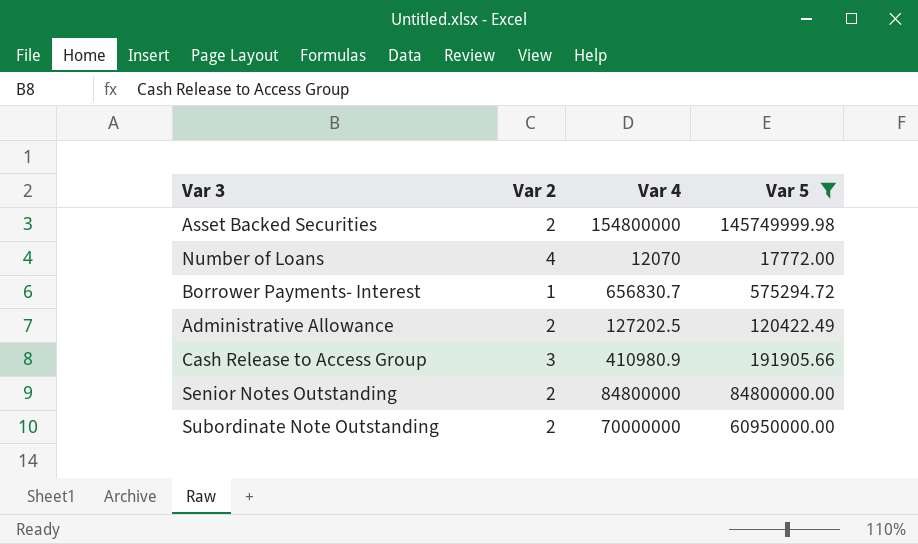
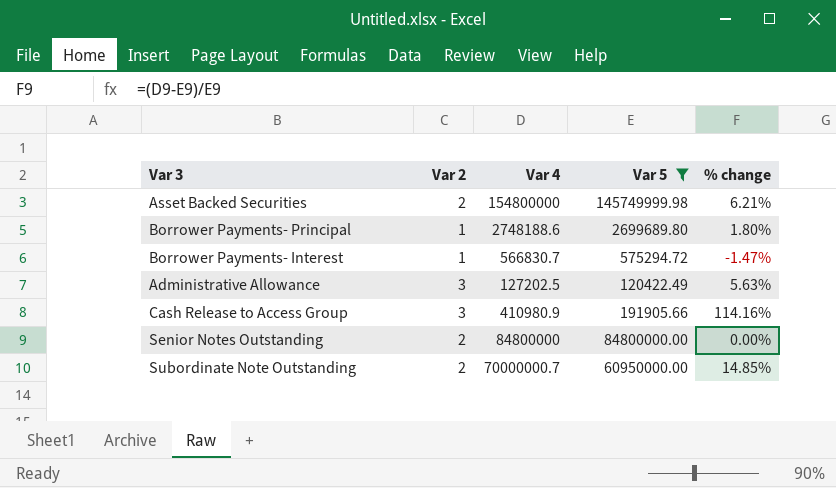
column % change | formula: none -> ([Var 4] - [Var 5]) / [Var 5]
row Number of Loans: 4 | 12070 | 17772.00 -> none
row Borrower Payments- Principal: none -> 1 | 2748188.6 | 2699689.80 | 1.80%
Borrower Payments- Interest | Var 4: 656830.7 -> 566830.7
Administrative Allowance | Var 2: 2 -> 3
Subordinate Note Outstanding | Var 4: 70000000 -> 70000000.7

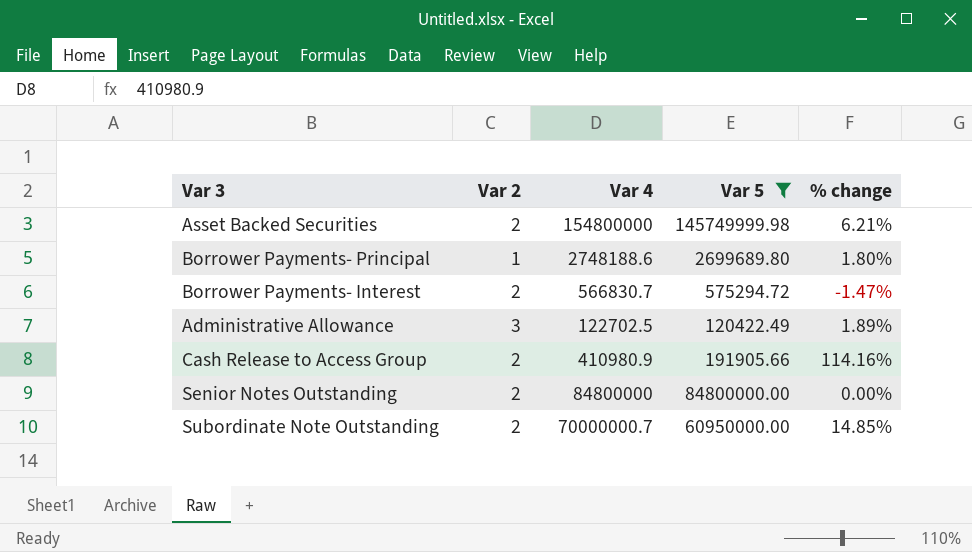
Borrower Payments- Interest | Var 2: 1 -> 2
Administrative Allowance | Var 4: 127202.5 -> 122702.5
Administrative Allowance | % change: 5.63% -> 1.89%
Cash Release to Access Group | Var 2: 3 -> 2

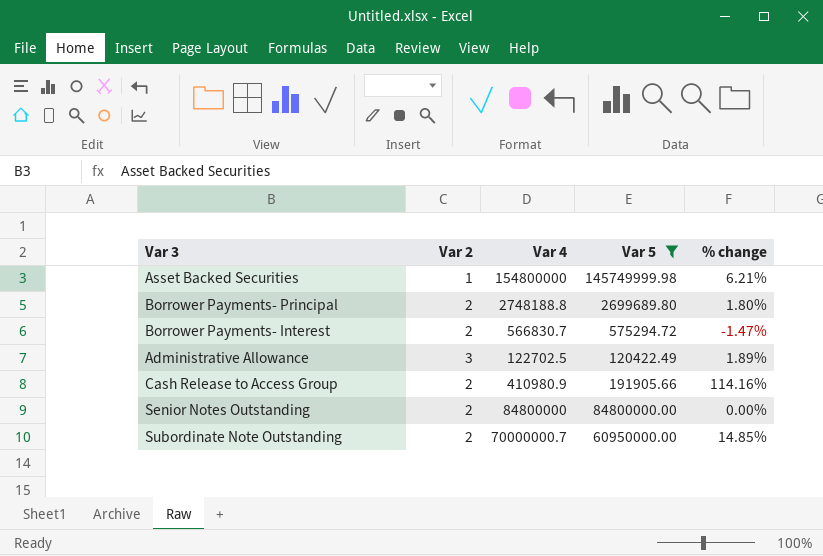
Asset Backed Securities | Var 2: 2 -> 1
Borrower Payments- Principal | Var 2: 1 -> 2
Borrower Payments- Principal | Var 4: 2748188.6 -> 2748188.8

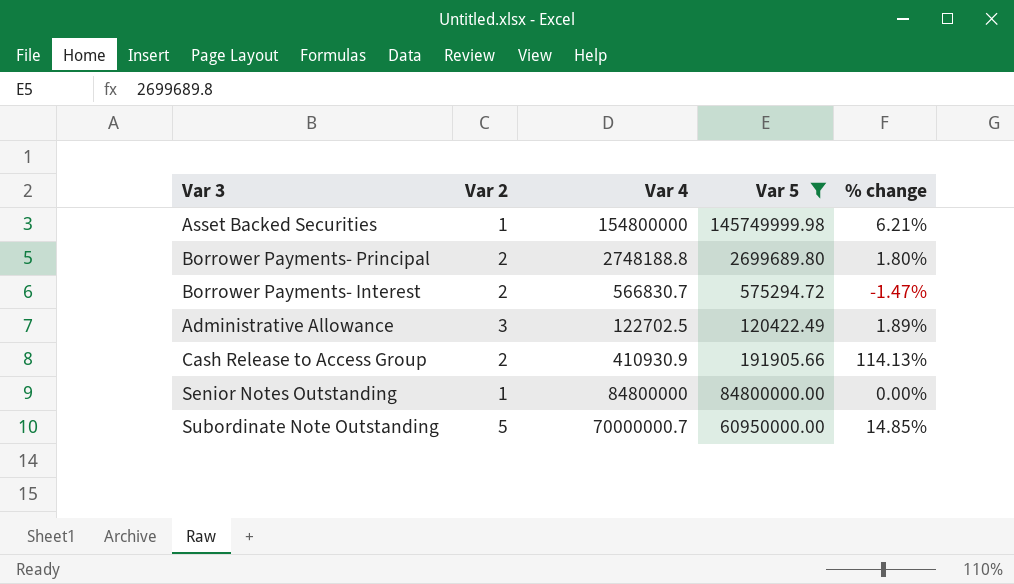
Cash Release to Access Group | Var 4: 410980.9 -> 410930.9
Cash Release to Access Group | % change: 114.16% -> 114.13%
Senior Notes Outstanding | Var 2: 2 -> 1
Subordinate Note Outstanding | Var 2: 2 -> 5

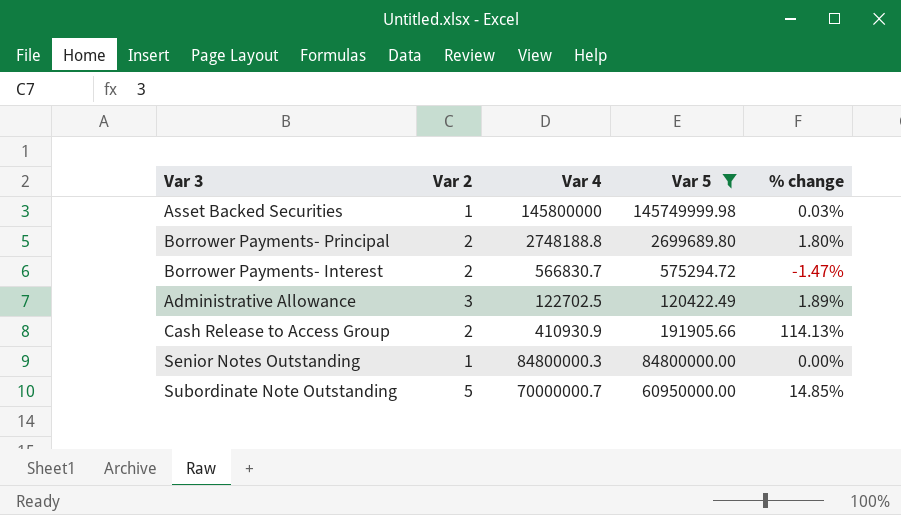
Asset Backed Securities | Var 4: 154800000 -> 145800000
Asset Backed Securities | % change: 6.21% -> 0.03%
Senior Notes Outstanding | Var 4: 84800000 -> 84800000.3

